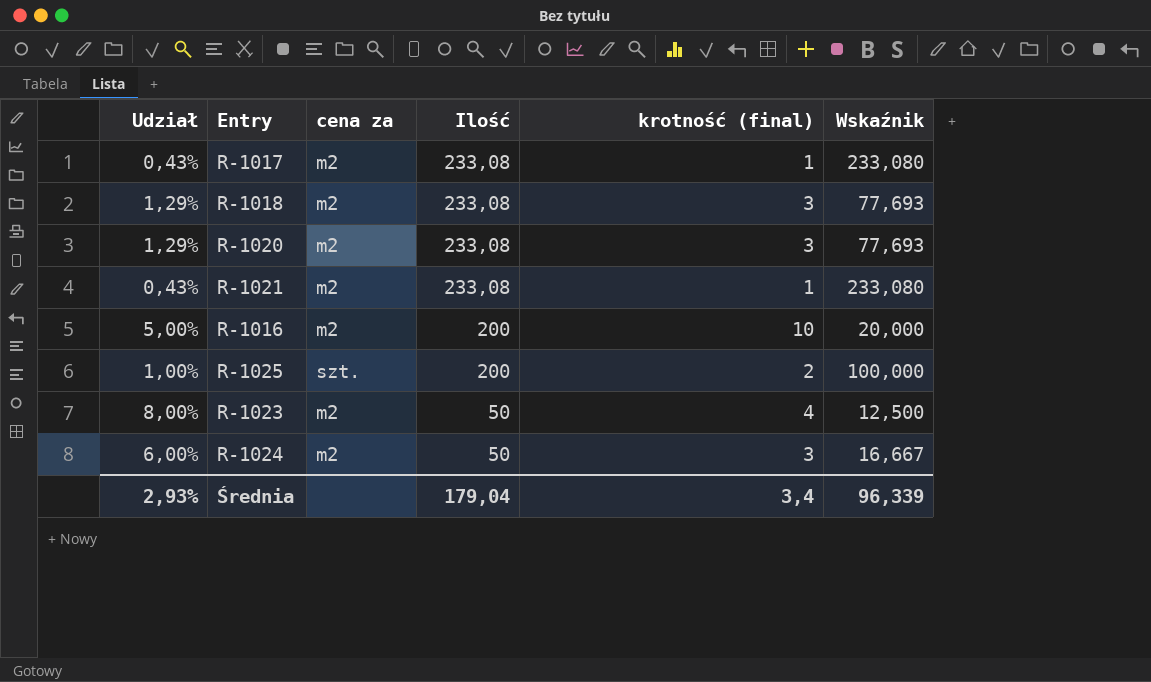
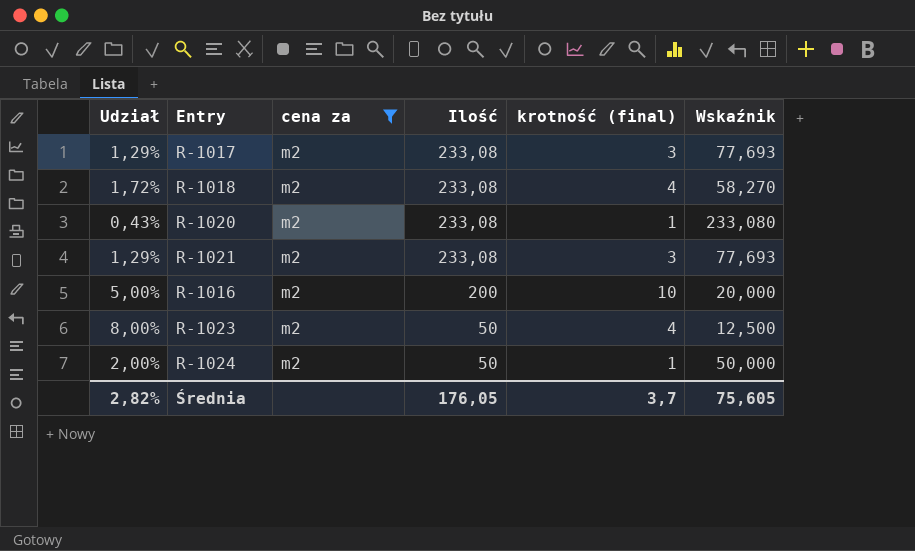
filter: none -> cena za = m2
R-1017 | Udział: 0,43% -> 1,29%
R-1017 | krotność (final): 1 -> 3
R-1017 | Wskaźnik: 233,080 -> 77,693
R-1018 | Udział: 1,29% -> 1,72%
R-1018 | krotność (final): 3 -> 4
R-1018 | Wskaźnik: 77,693 -> 58,270
R-1020 | Udział: 1,29% -> 0,43%
R-1020 | krotność (final): 3 -> 1
R-1020 | Wskaźnik: 77,693 -> 233,080
R-1021 | Udział: 0,43% -> 1,29%
R-1021 | krotność (final): 1 -> 3
R-1021 | Wskaźnik: 233,080 -> 77,693
R-1024 | Udział: 6,00% -> 2,00%
R-1024 | krotność (final): 3 -> 1
R-1024 | Wskaźnik: 16,667 -> 50,000
Średnia | Udział: 2,93% -> 2,82%
Średnia | Ilość: 179,04 -> 176,05
Średnia | krotność (final): 3,4 -> 3,7
Średnia | Wskaźnik: 96,339 -> 75,605

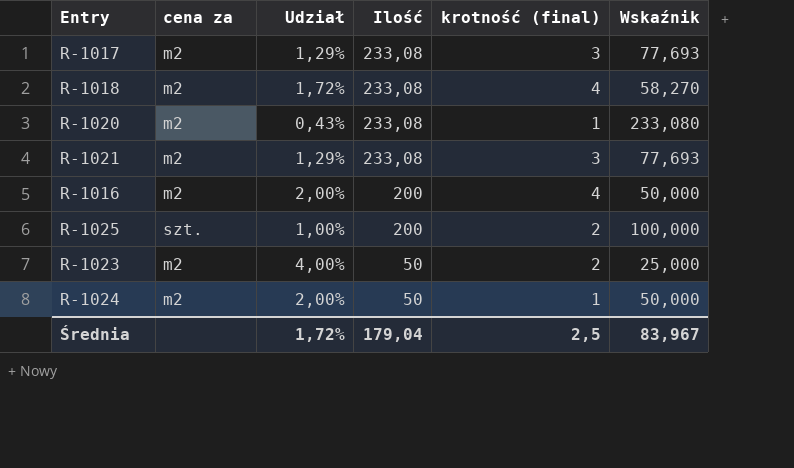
filter: cena za = m2 -> none
column Udział | position: 1 -> 3
R-1016 | Udział: 5,00% -> 2,00%
R-1016 | krotność (final): 10 -> 4
R-1016 | Wskaźnik: 20,000 -> 50,000
R-1023 | Udział: 8,00% -> 4,00%
R-1023 | krotność (final): 4 -> 2
R-1023 | Wskaźnik: 12,500 -> 25,000
Średnia | Udział: 2,82% -> 1,72%
Średnia | Ilość: 176,05 -> 179,04
Średnia | krotność (final): 3,7 -> 2,5
Średnia | Wskaźnik: 75,605 -> 83,967

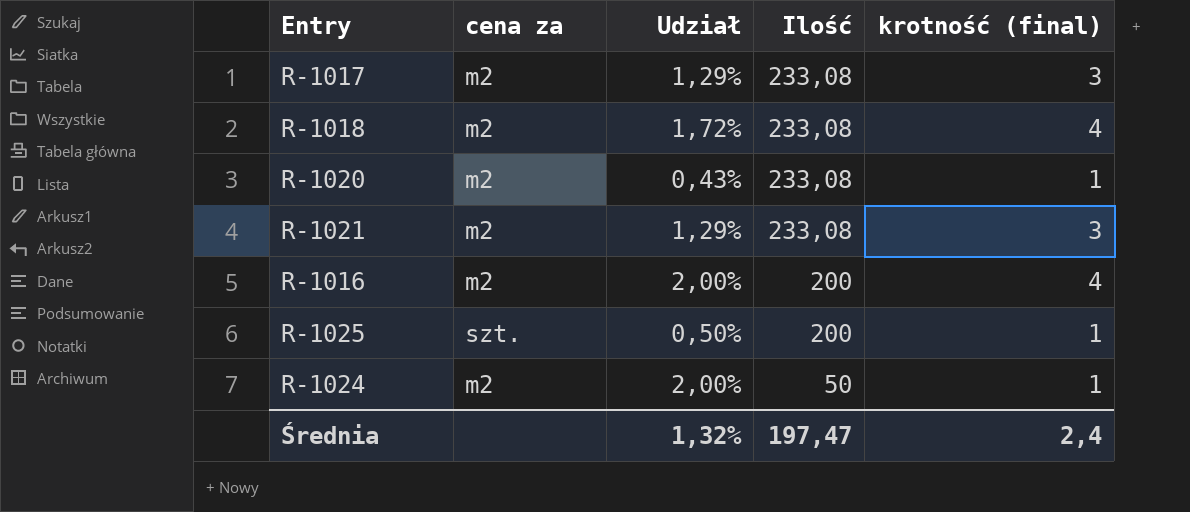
column Wskaźnik | formula: [Ilość] / [krotność (final)] -> none
row R-1023: m2 | 4,00% | 50 | 2 | 25,000 -> none
R-1025 | Udział: 1,00% -> 0,50%
R-1025 | krotność (final): 2 -> 1
Średnia | Udział: 1,72% -> 1,32%
Średnia | Ilość: 179,04 -> 197,47
Średnia | krotność (final): 2,5 -> 2,4

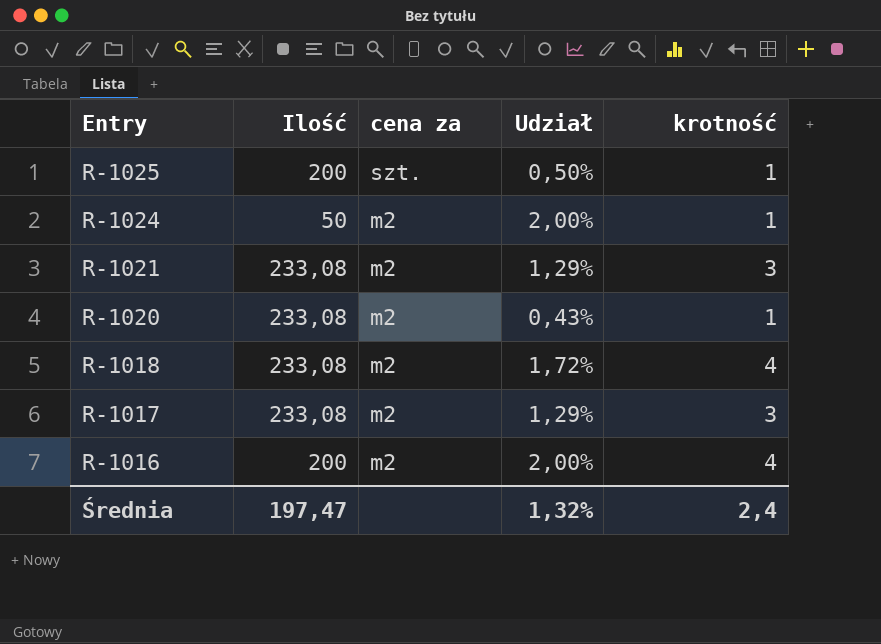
row order: Ilość descending -> Entry descending
column Ilość | position: 4 -> 2
column name: krotność (final) -> krotność

